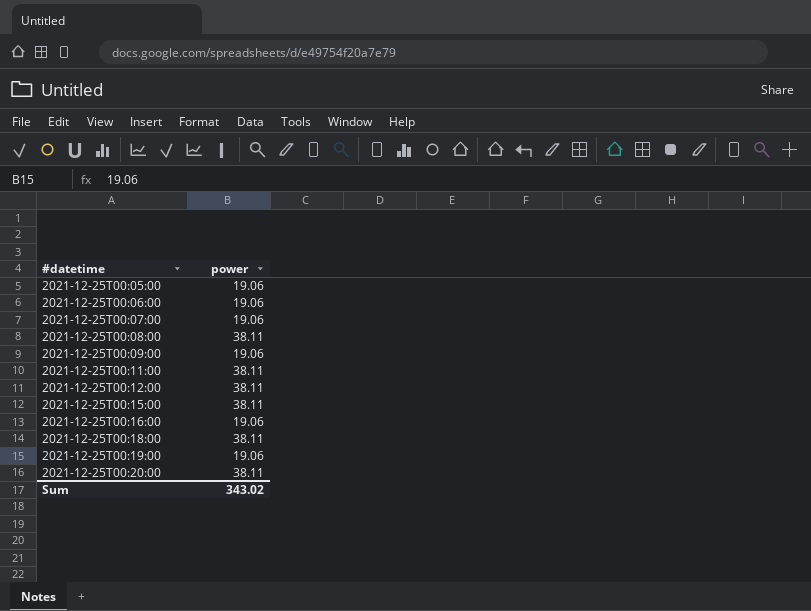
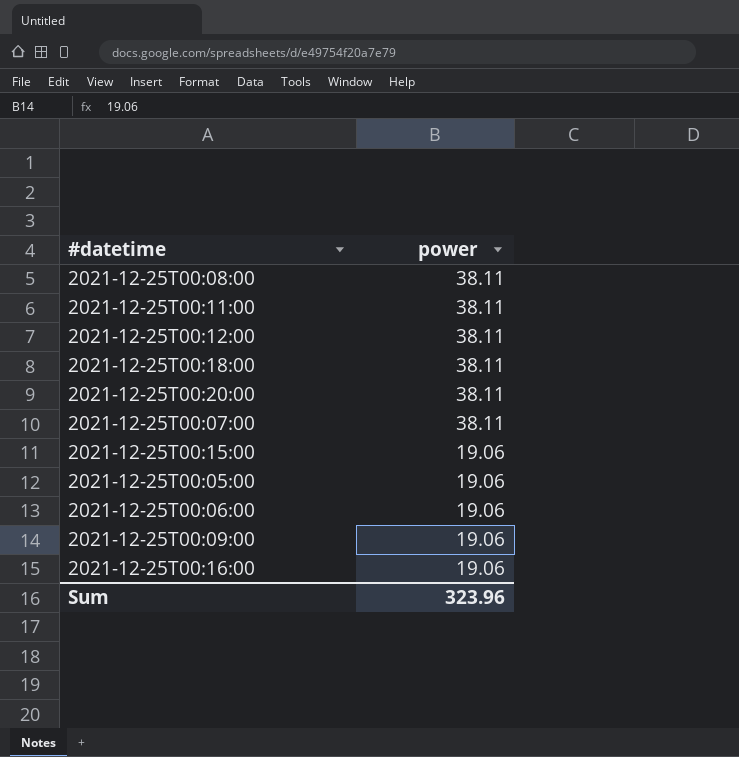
row order: #datetime ascending -> power descending
row 2021-12-25T00:19:00: 19.06 -> none
2021-12-25T00:07:00 | power: 19.06 -> 38.11
2021-12-25T00:15:00 | power: 38.11 -> 19.06
Sum | power: 343.02 -> 323.96

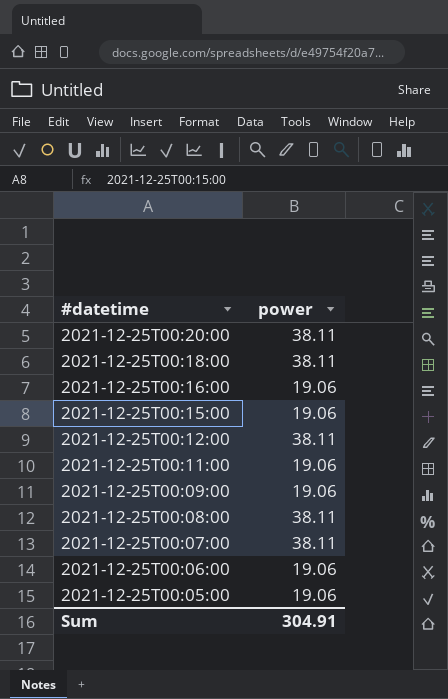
row order: power descending -> #datetime descending
2021-12-25T00:11:00 | power: 38.11 -> 19.06
Sum | power: 323.96 -> 304.91

